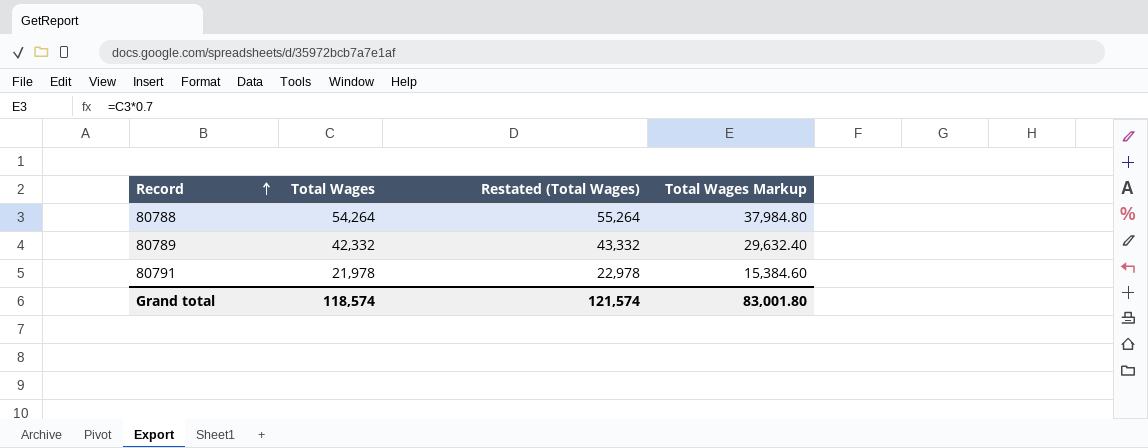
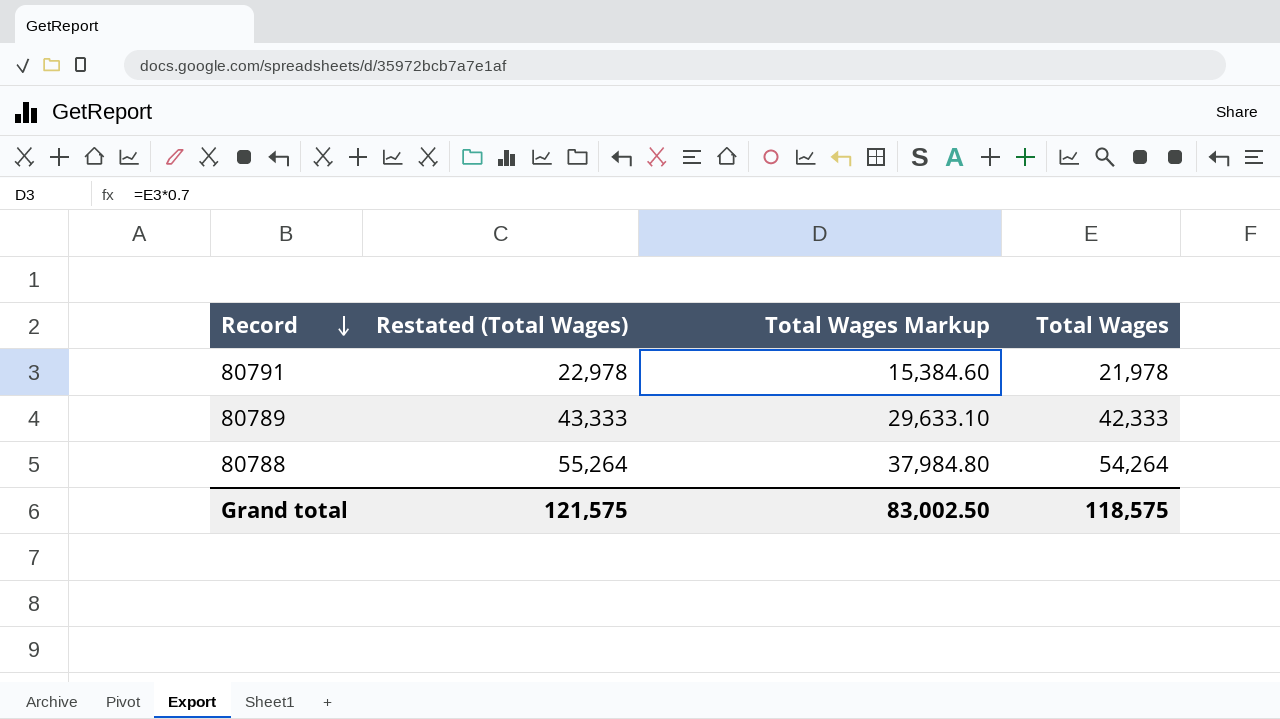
row order: Record ascending -> Record descending
column Total Wages | position: 2 -> 4
80789 | Restated (Total Wages): 43,332 -> 43,333
80789 | Total Wages Markup: 29,632.40 -> 29,633.10
80789 | Total Wages: 42,332 -> 42,333
Grand total | Restated (Total Wages): 121,574 -> 121,575
Grand total | Total Wages Markup: 83,001.80 -> 83,002.50
Grand total | Total Wages: 118,574 -> 118,575

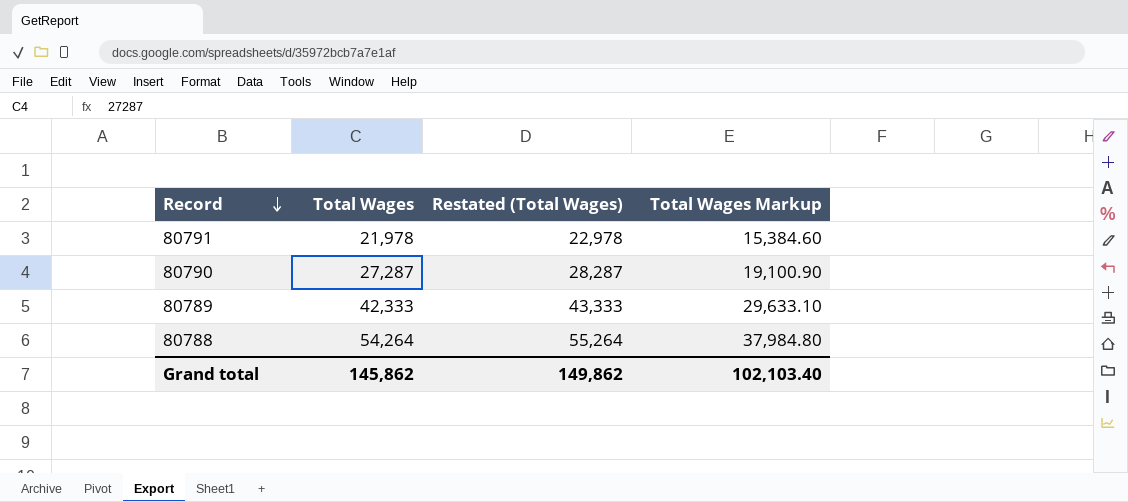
column Total Wages | position: 4 -> 2
row 80790: none -> 27,287 | 28,287 | 19,100.90
Grand total | Total Wages: 118,575 -> 145,862
Grand total | Restated (Total Wages): 121,575 -> 149,862
Grand total | Total Wages Markup: 83,002.50 -> 102,103.40

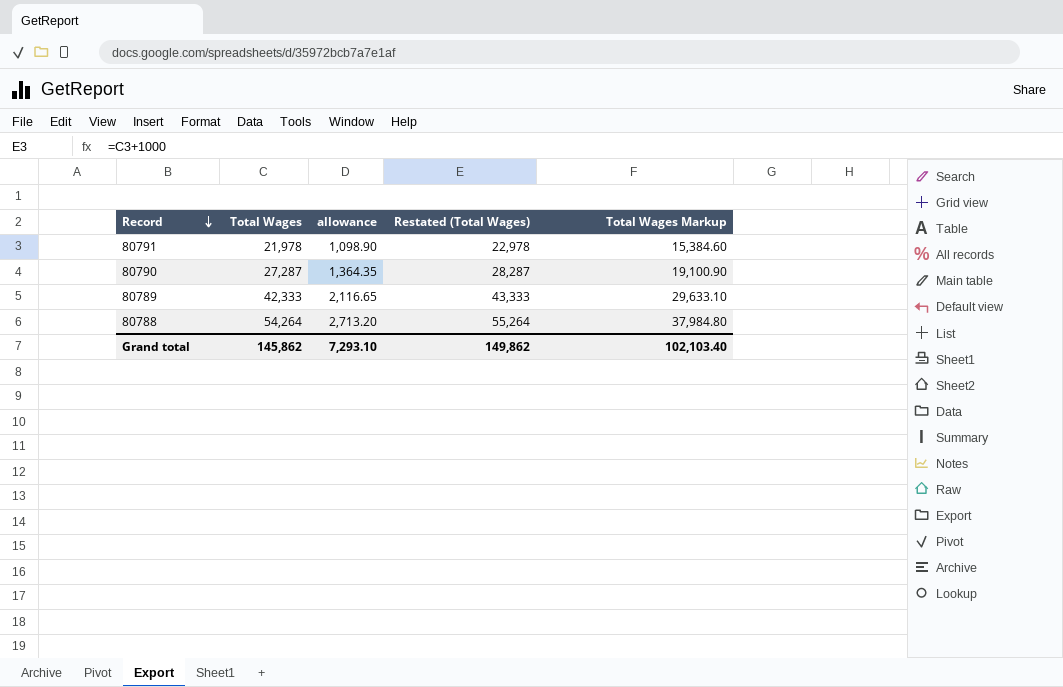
column allowance | formula: none -> [Total Wages] * 0.05

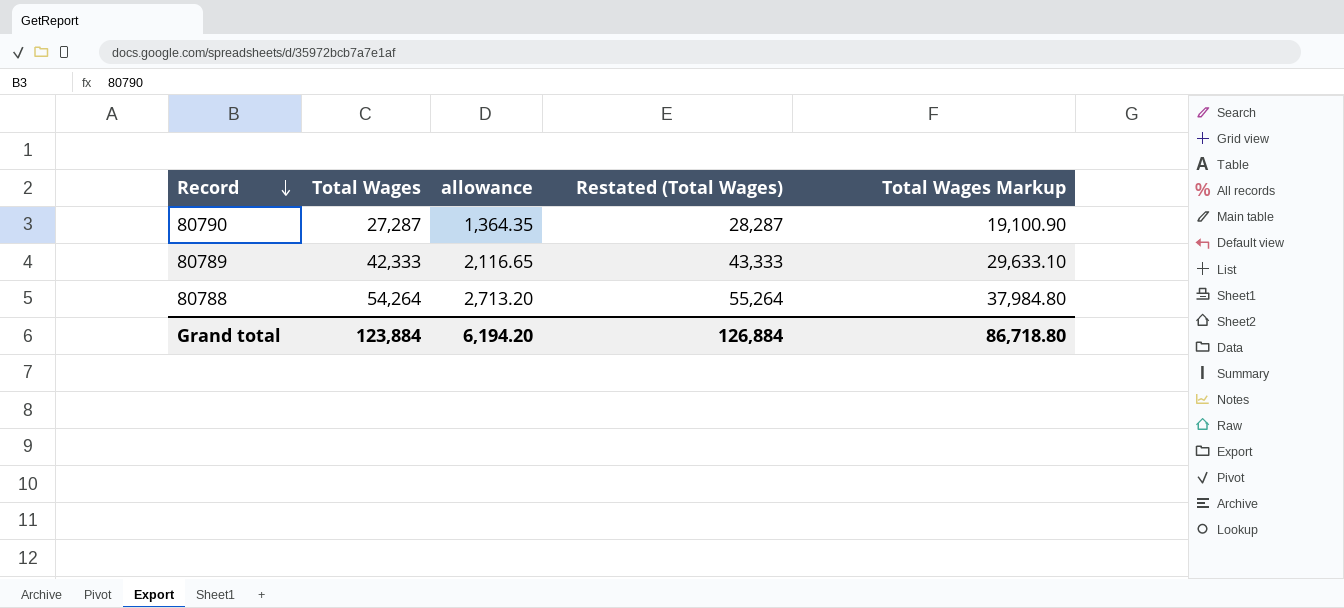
row 80791: 21,978 | 1,098.90 | 22,978 | 15,384.60 -> none
Grand total | Total Wages: 145,862 -> 123,884
Grand total | allowance: 7,293.10 -> 6,194.20
Grand total | Restated (Total Wages): 149,862 -> 126,884
Grand total | Total Wages Markup: 102,103.40 -> 86,718.80

